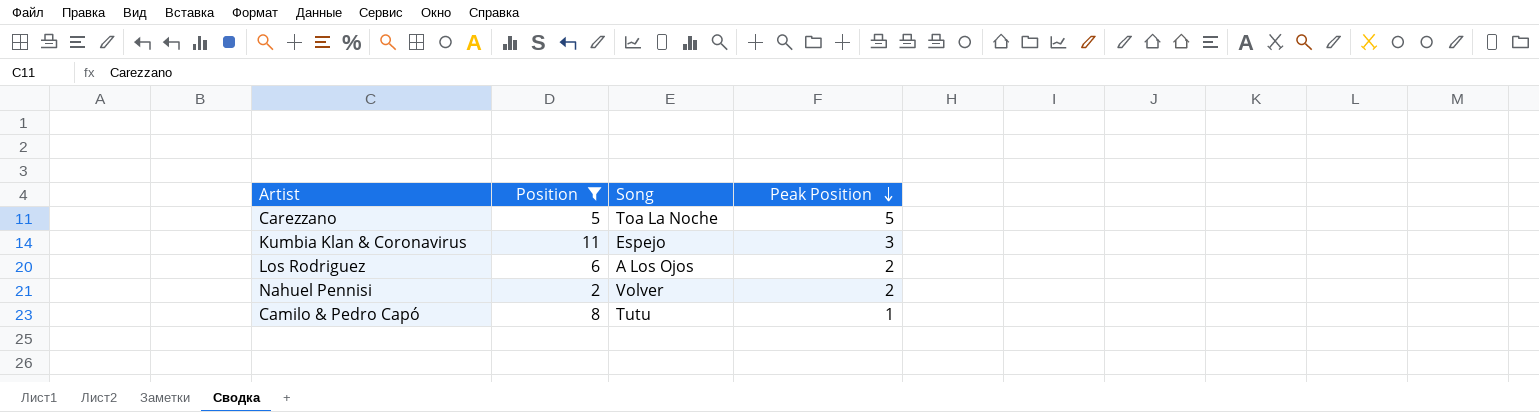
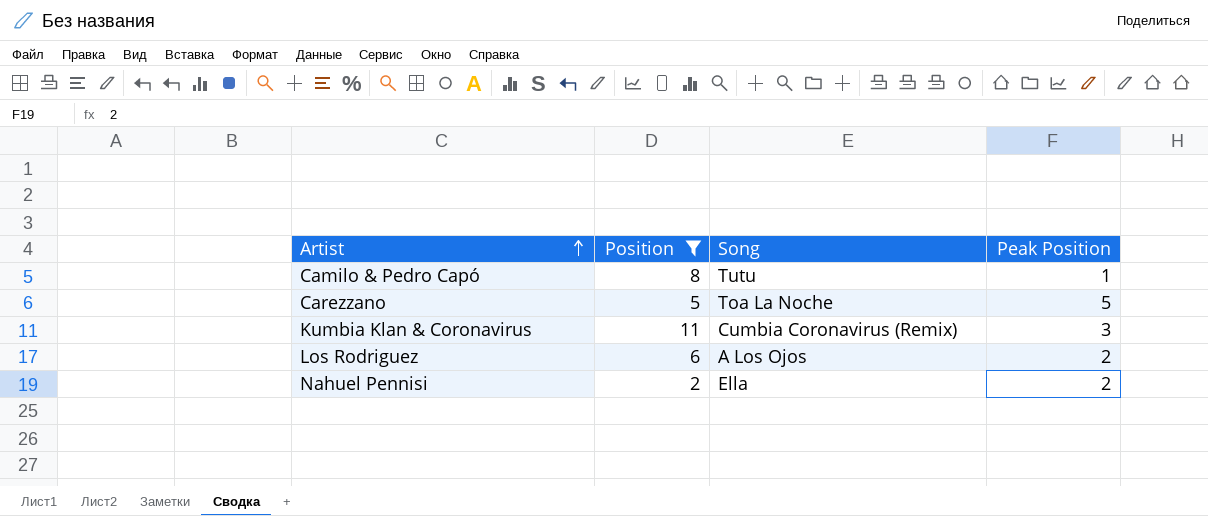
row order: Peak Position descending -> Artist ascending
Kumbia Klan & Coronavirus | Song: Espejo -> Cumbia Coronavirus (Remix)
Nahuel Pennisi | Song: Volver -> Ella

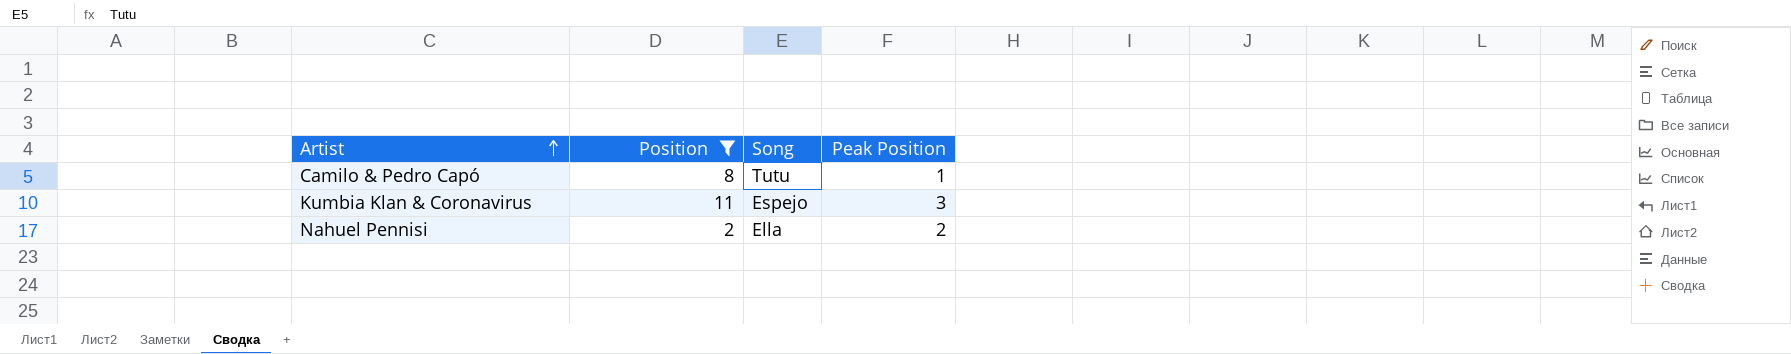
row Carezzano: 5 | Toa La Noche | 5 -> none
row Los Rodriguez: 6 | A Los Ojos | 2 -> none
Kumbia Klan & Coronavirus | Song: Cumbia Coronavirus (Remix) -> Espejo

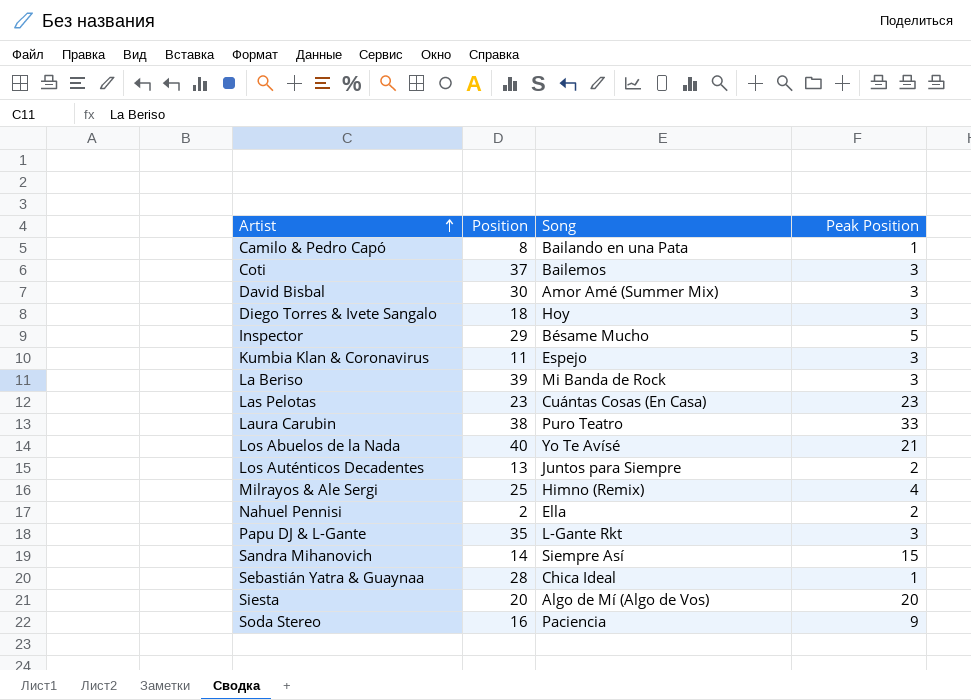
filter: Position <= 11 -> none
Camilo & Pedro Capó | Song: Tutu -> Bailando en una Pata

